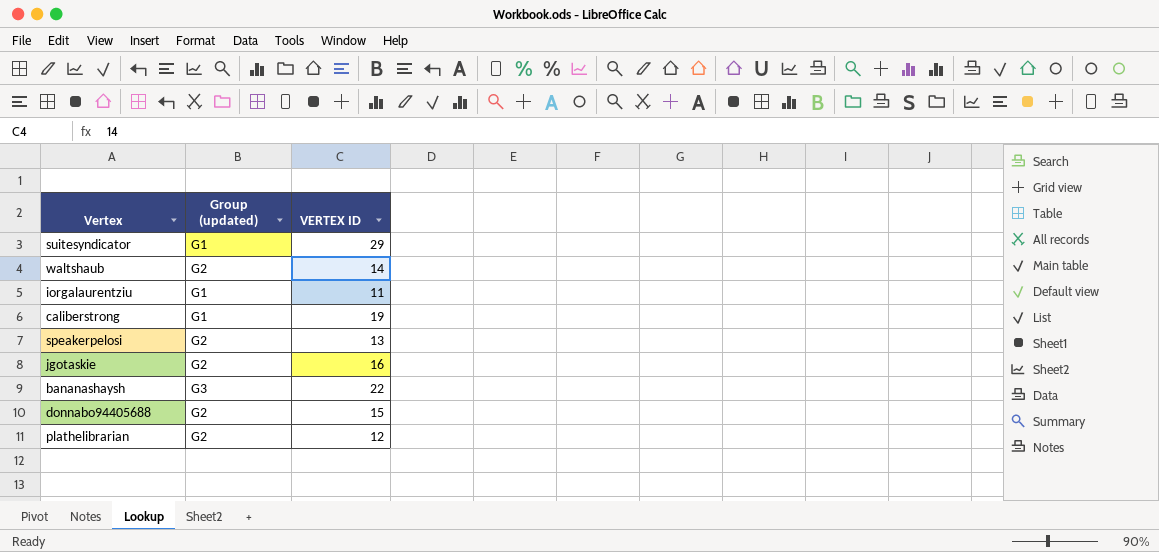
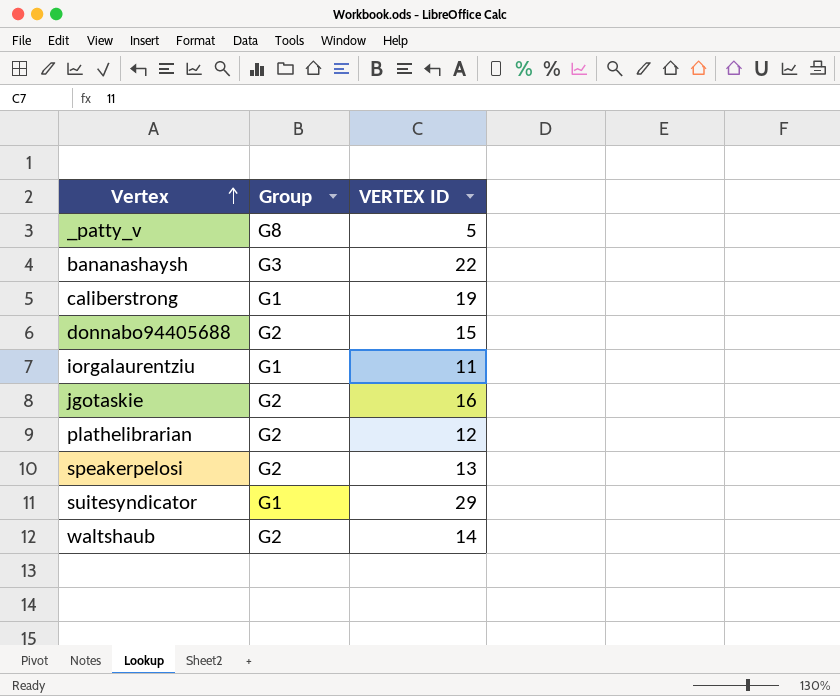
row order: none -> Vertex ascending
column name: Group (updated) -> Group
row _patty_v: none -> G8 | 5

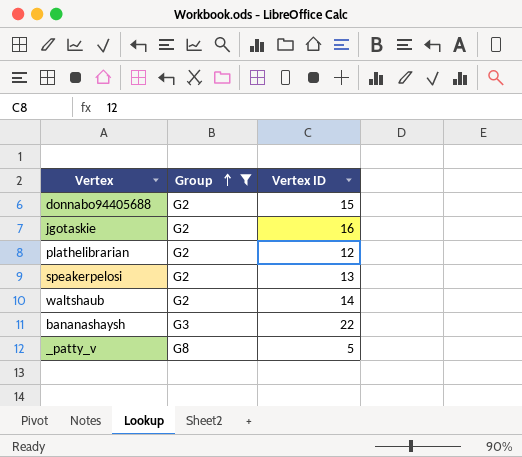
filter: none -> Group != G1
row order: Vertex ascending -> Group ascending
column name: VERTEX ID -> Vertex ID

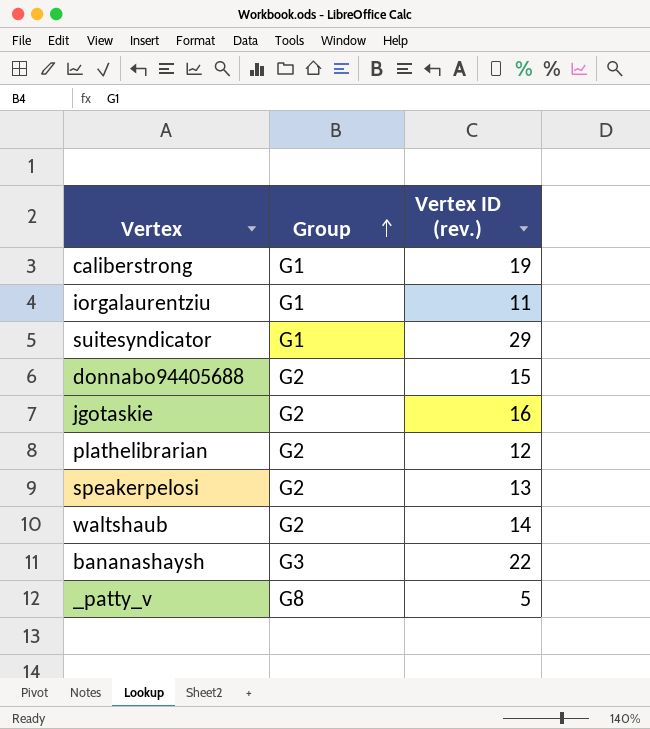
filter: Group != G1 -> none
column name: Vertex ID -> Vertex ID (rev.)

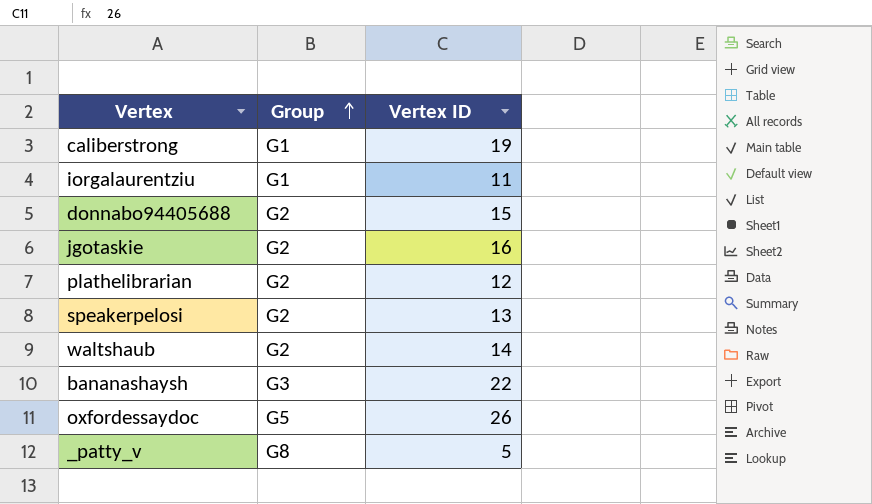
column name: Vertex ID (rev.) -> Vertex ID
row suitesyndicator: G1 | 29 -> none
row oxfordessaydoc: none -> G5 | 26

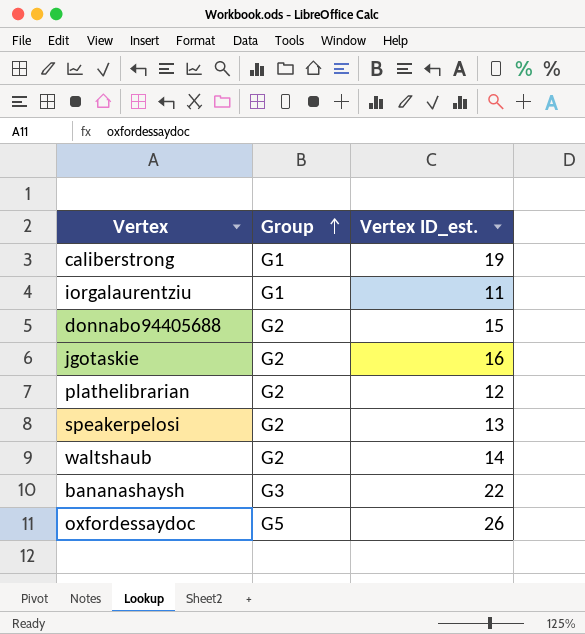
column name: Vertex ID -> Vertex ID_est.
row _patty_v: G8 | 5 -> none

